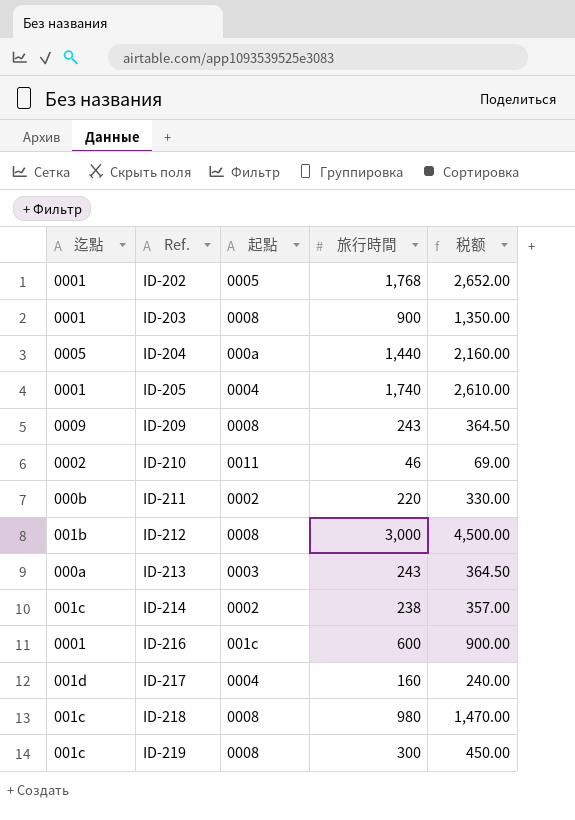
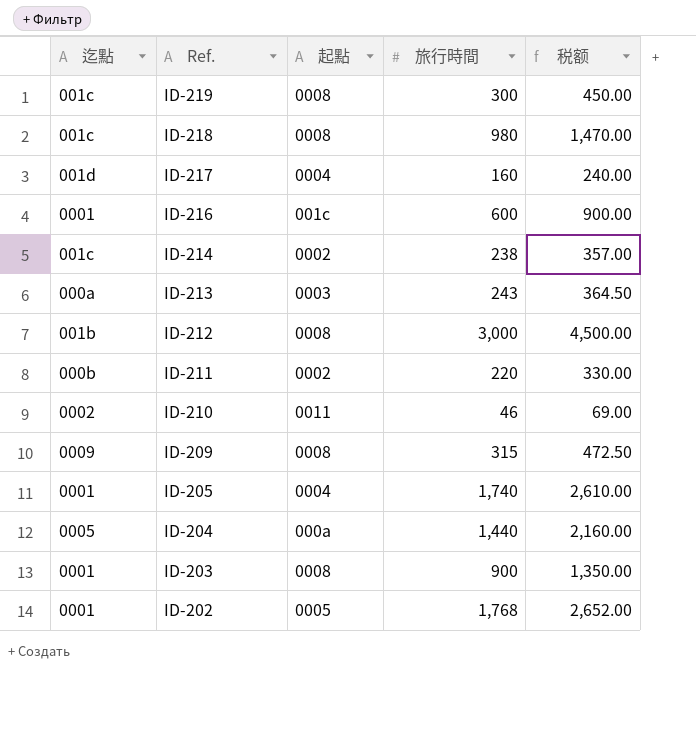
row order: Ref. ascending -> Ref. descending
ID-209 | 旅行時間: 243 -> 315
ID-209 | 税额: 364.50 -> 472.50

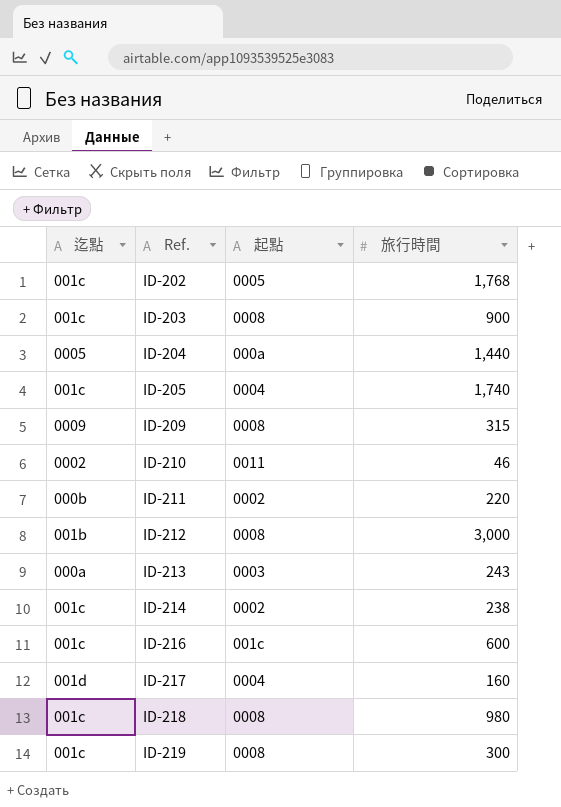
row order: Ref. descending -> Ref. ascending
column 税额 | formula: [旅行時間] * 1.5 -> none
ID-202 | 迄點: 0001 -> 001c
ID-203 | 迄點: 0001 -> 001c
ID-205 | 迄點: 0001 -> 001c
ID-216 | 迄點: 0001 -> 001c

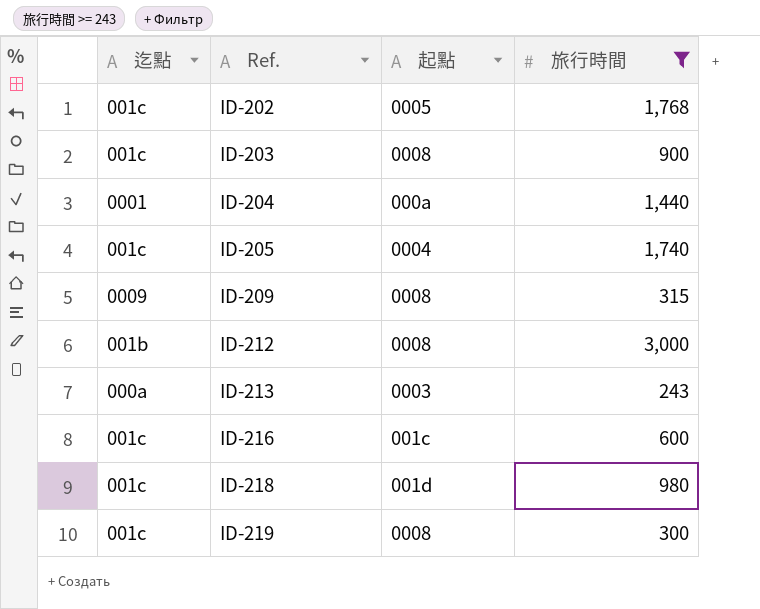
filter: none -> 旅行時間 >= 243
ID-204 | 迄點: 0005 -> 0001
ID-218 | 起點: 0008 -> 001d

